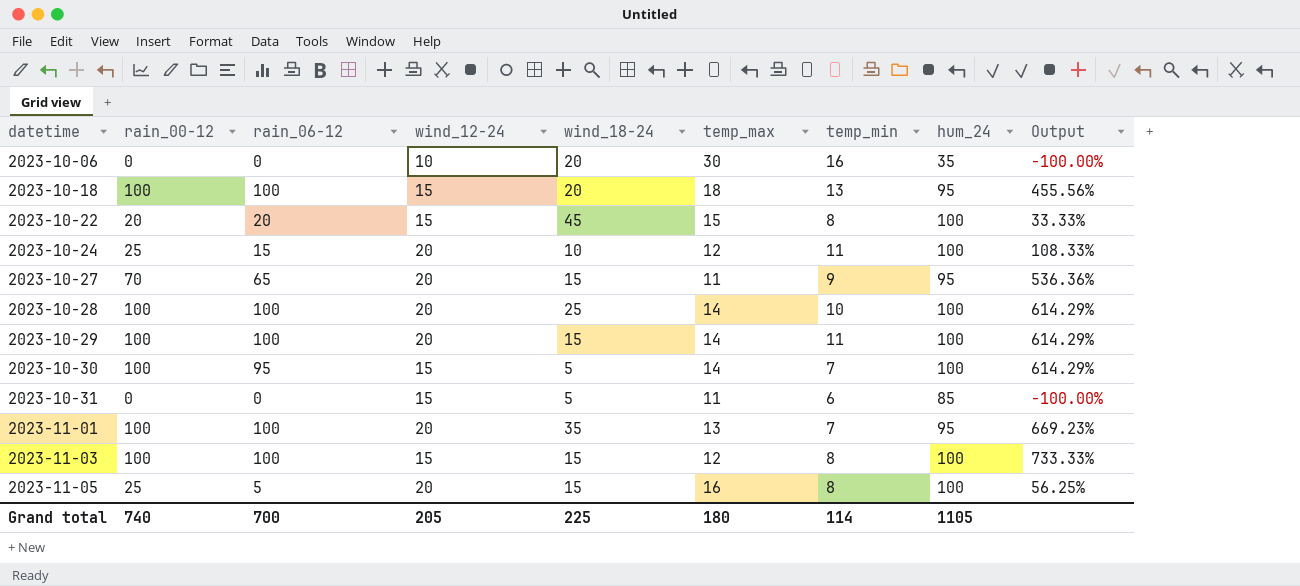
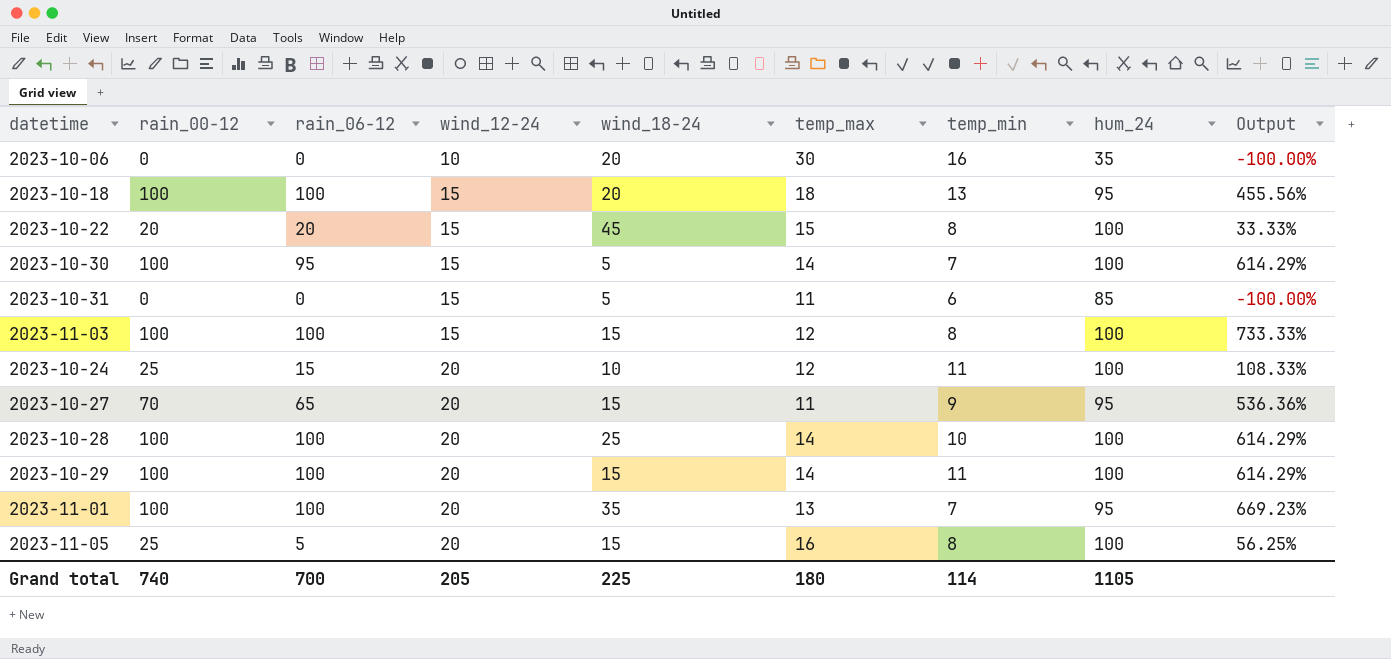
row order: datetime ascending -> wind_12-24 ascending

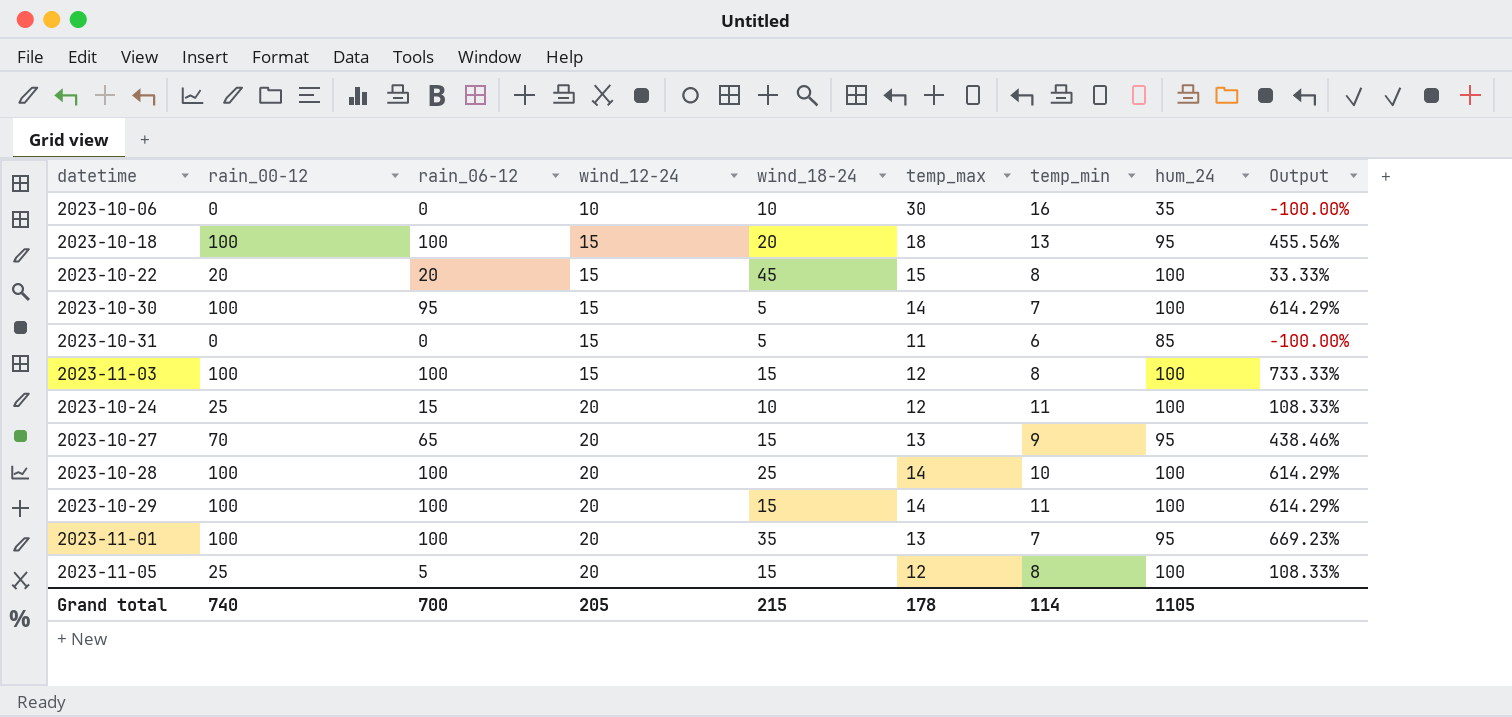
2023-10-06 | wind_18-24: 20 -> 10
2023-10-27 | temp_max: 11 -> 13
2023-10-27 | Output: 536.36% -> 438.46%
2023-11-05 | temp_max: 16 -> 12
2023-11-05 | Output: 56.25% -> 108.33%
Grand total | wind_18-24: 225 -> 215
Grand total | temp_max: 180 -> 178

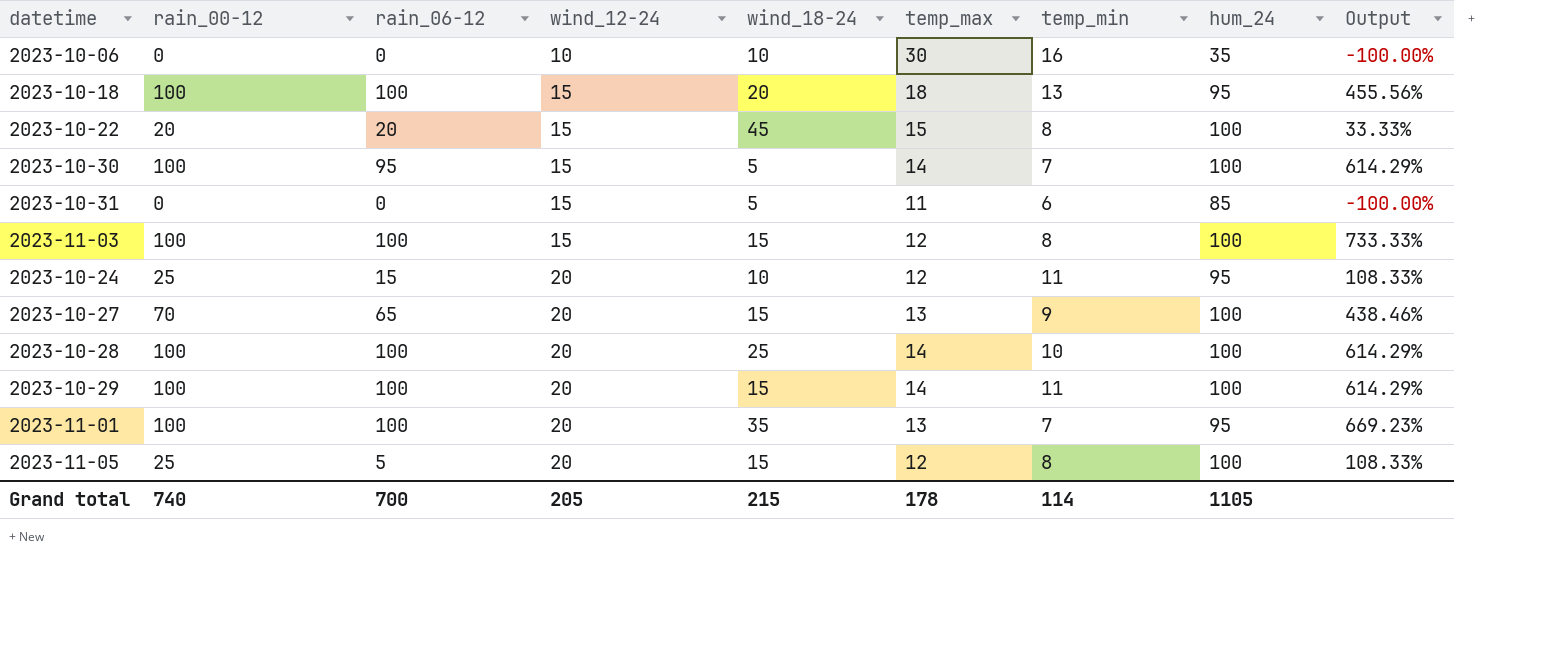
2023-10-24 | hum_24: 100 -> 95
2023-10-27 | hum_24: 95 -> 100

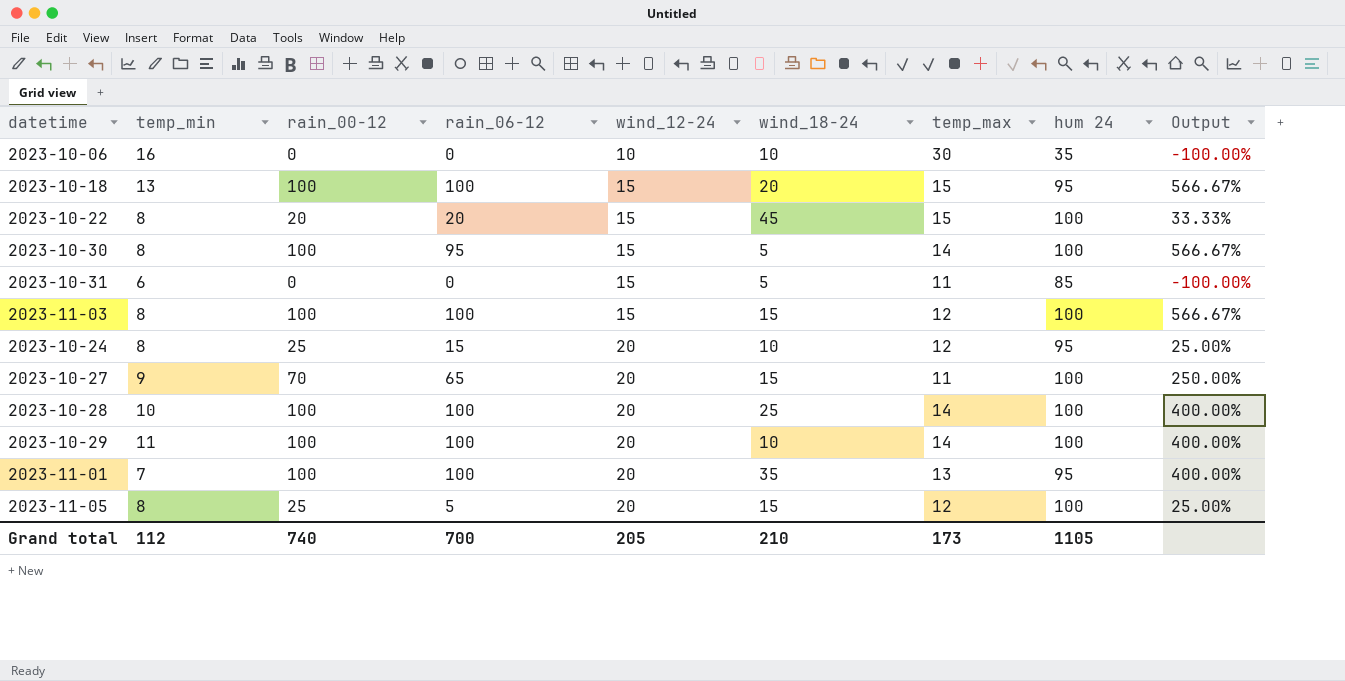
column temp_min | position: 7 -> 2
column name: hum_24 -> hum 24
column Output | formula: ([rain_00-12] - [temp_max]) / [temp_max] -> ([rain_00-12] - [wind_12-24]) / [wind_12-24]
2023-10-18 | temp_max: 18 -> 15
2023-10-30 | temp_min: 7 -> 8
2023-10-24 | temp_min: 11 -> 8
2023-10-27 | temp_max: 13 -> 11
2023-10-29 | wind_18-24: 15 -> 10
Grand total | temp_min: 114 -> 112
Grand total | wind_18-24: 215 -> 210
Grand total | temp_max: 178 -> 173

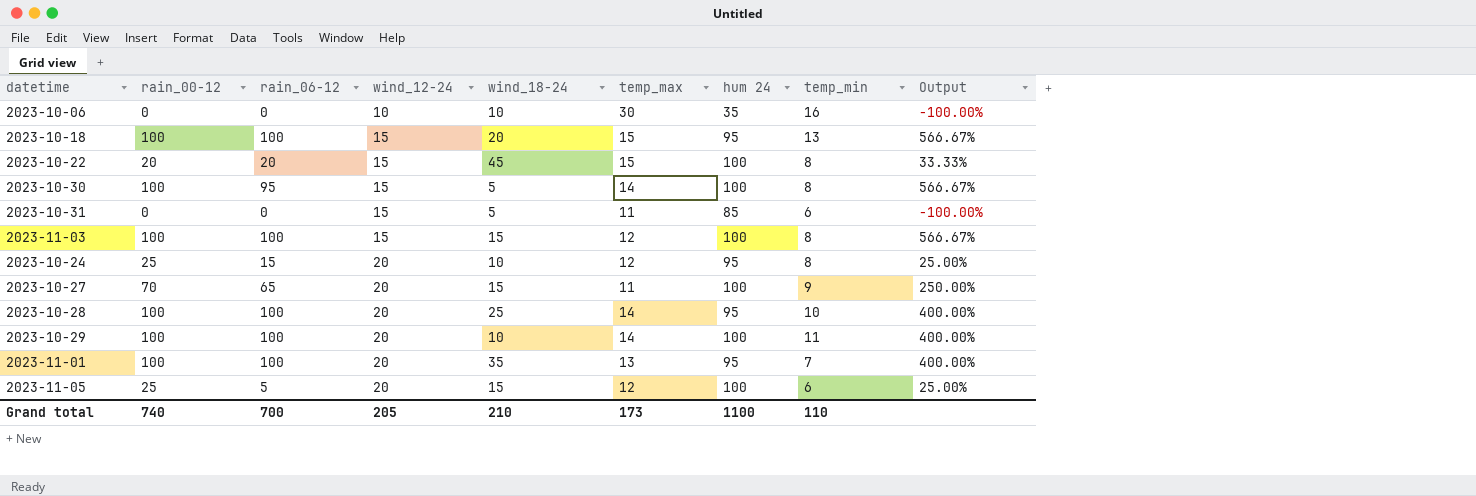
column temp_min | position: 2 -> 8
2023-10-28 | hum 24: 100 -> 95
2023-11-05 | temp_min: 8 -> 6
Grand total | hum 24: 1105 -> 1100
Grand total | temp_min: 112 -> 110

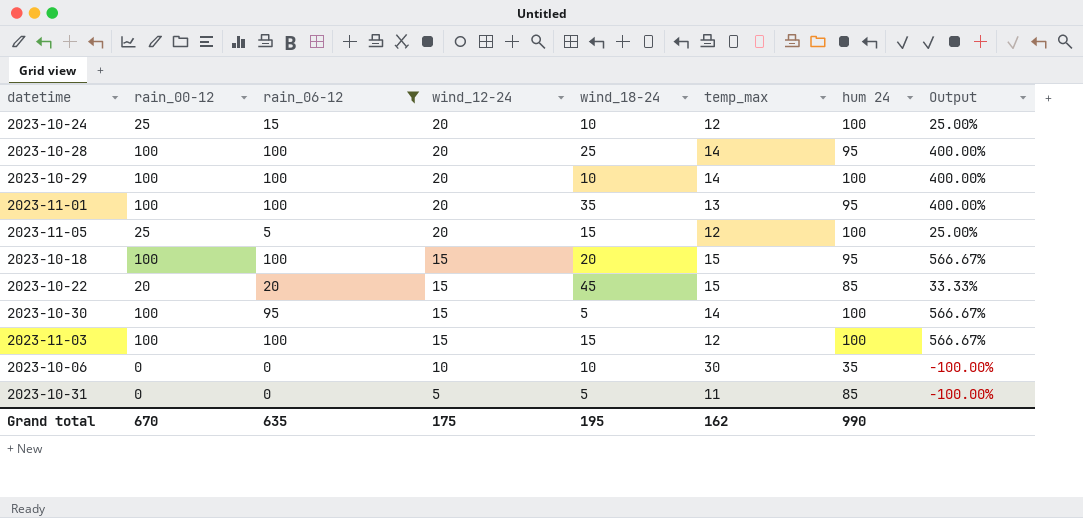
filter: none -> rain_06-12 != 65
row order: wind_12-24 ascending -> wind_12-24 descending
column temp_min | position: 8 -> none
2023-10-24 | hum 24: 95 -> 100
2023-10-22 | hum 24: 100 -> 85
2023-10-31 | wind_12-24: 15 -> 5
Grand total | rain_00-12: 740 -> 670
Grand total | rain_06-12: 700 -> 635
Grand total | wind_12-24: 205 -> 175
Grand total | wind_18-24: 210 -> 195
Grand total | temp_max: 173 -> 162
Grand total | hum 24: 1100 -> 990

